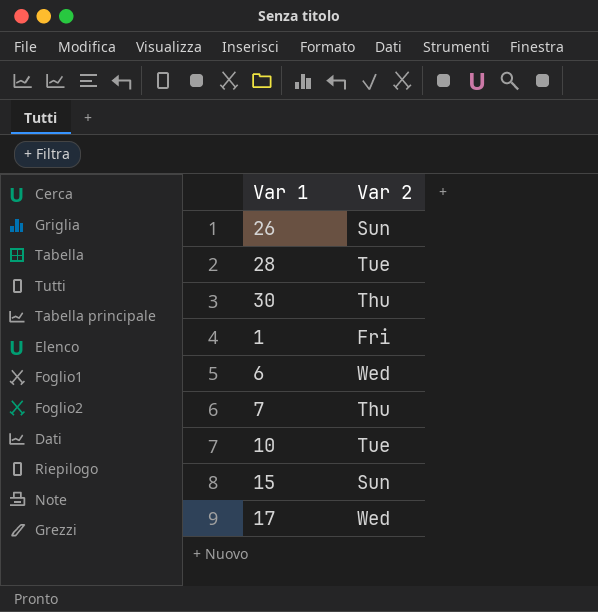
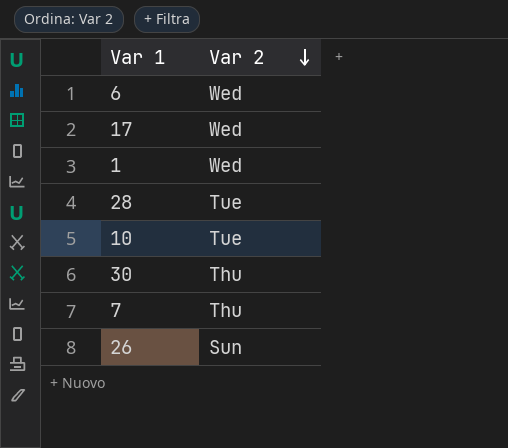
row order: none -> Var 2 descending
row 15: Sun -> none
1 | Var 2: Fri -> Wed

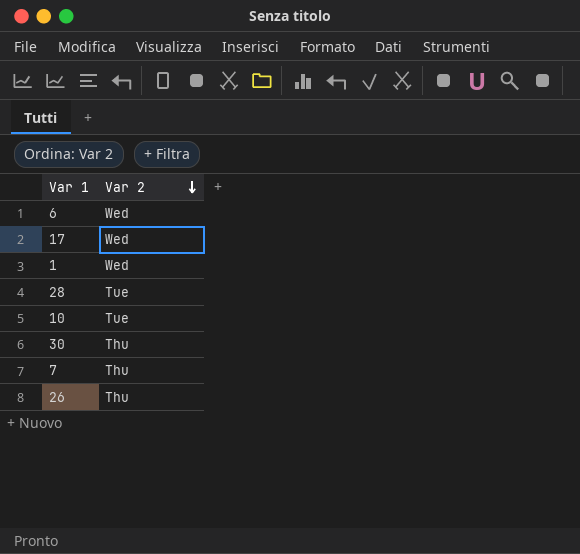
26 | Var 2: Sun -> Thu

